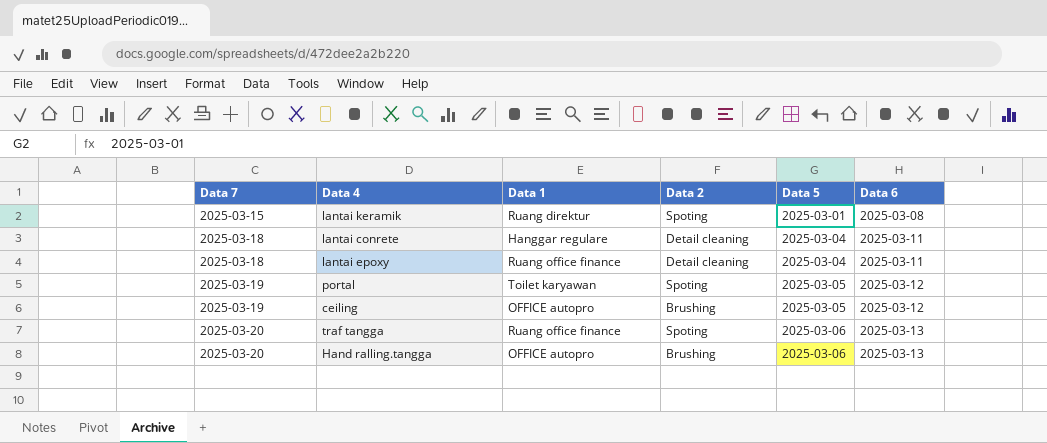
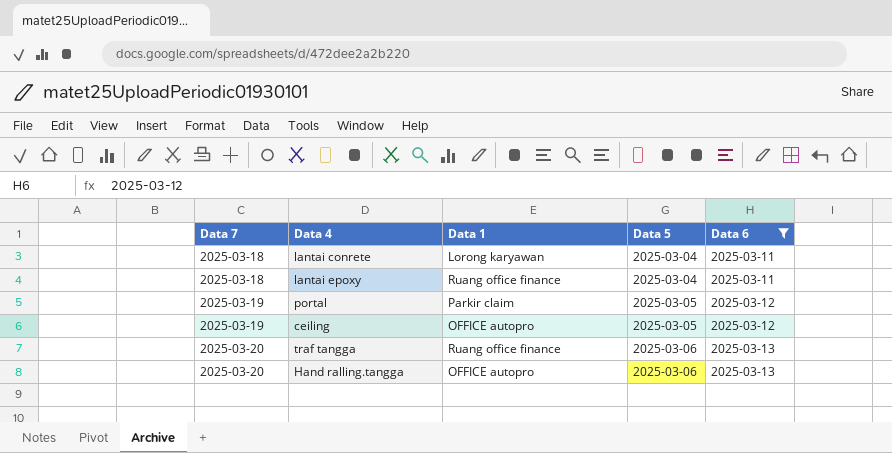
filter: none -> Data 6 != 2025-03-08
column Data 2 | position: 4 -> none
lantai conrete | Data 1: Hanggar regulare -> Lorong karyawan
portal | Data 1: Toilet karyawan -> Parkir claim

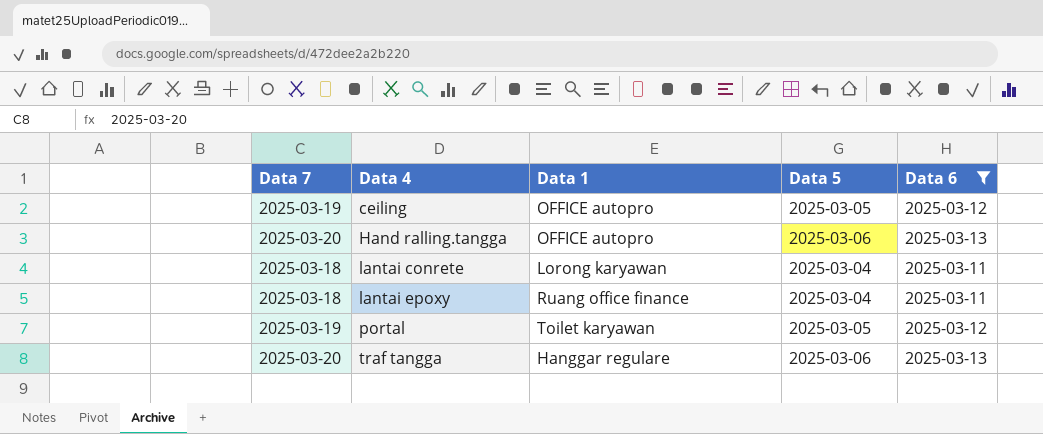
row order: Data 7 ascending -> Data 4 ascending
portal | Data 1: Parkir claim -> Toilet karyawan
traf tangga | Data 1: Ruang office finance -> Hanggar regulare

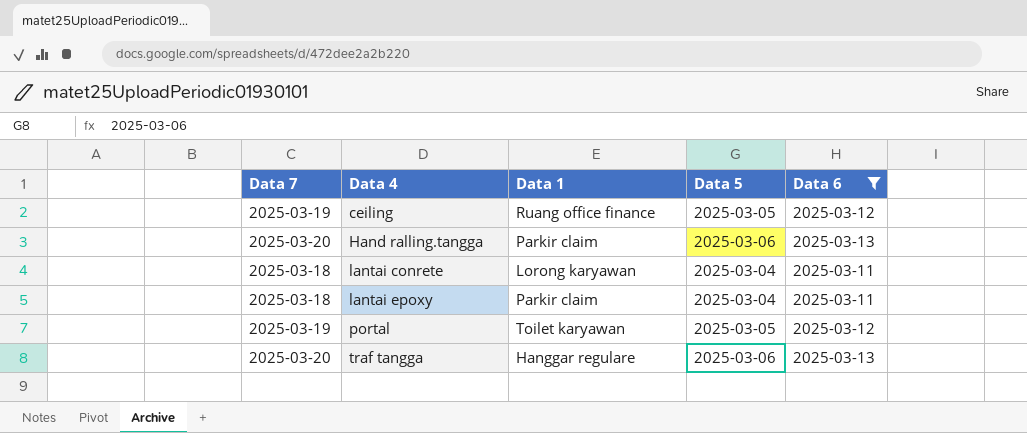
ceiling | Data 1: OFFICE autopro -> Ruang office finance
Hand ralling.tangga | Data 1: OFFICE autopro -> Parkir claim
lantai epoxy | Data 1: Ruang office finance -> Parkir claim

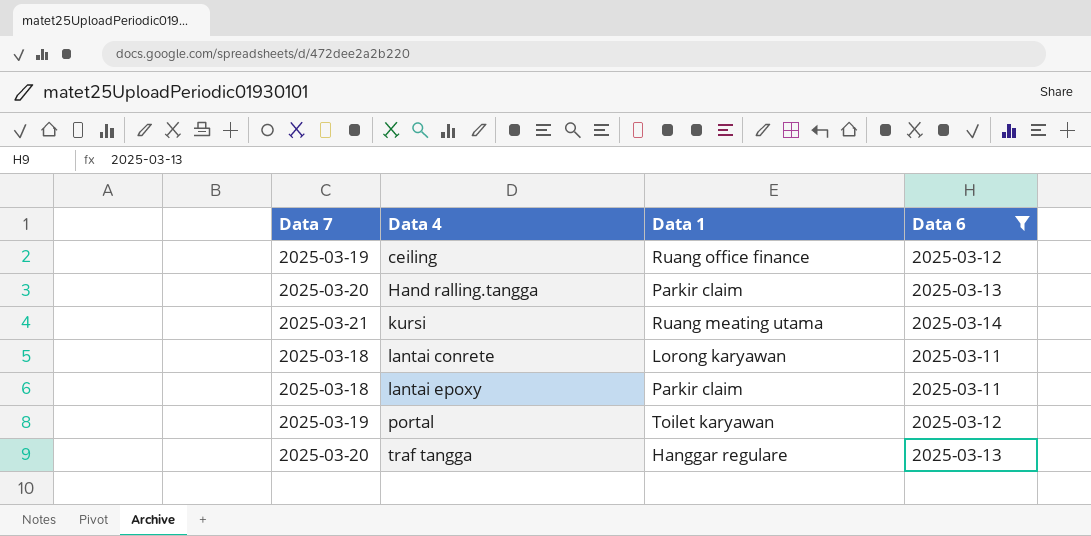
column Data 5 | position: 4 -> none
row kursi: none -> 2025-03-21 | Ruang meating utama | 2025-03-14

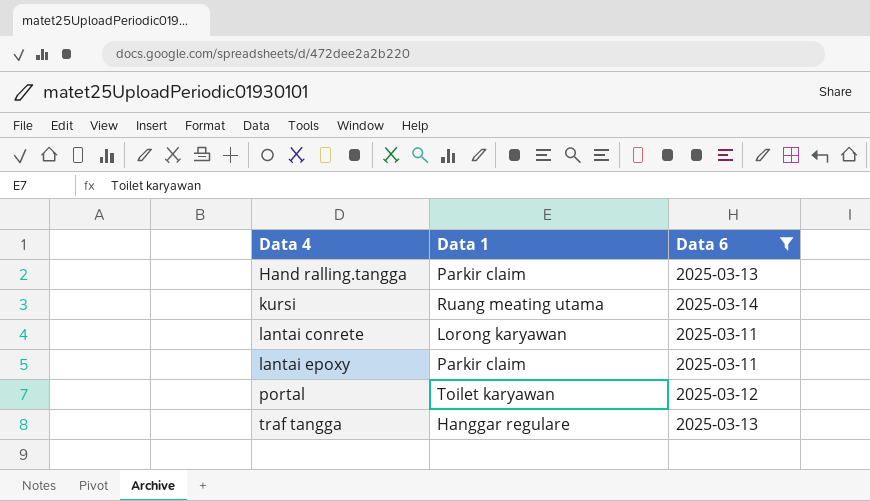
column Data 7 | position: 1 -> none
row ceiling: 2025-03-19 | Ruang office finance | 2025-03-12 -> none

